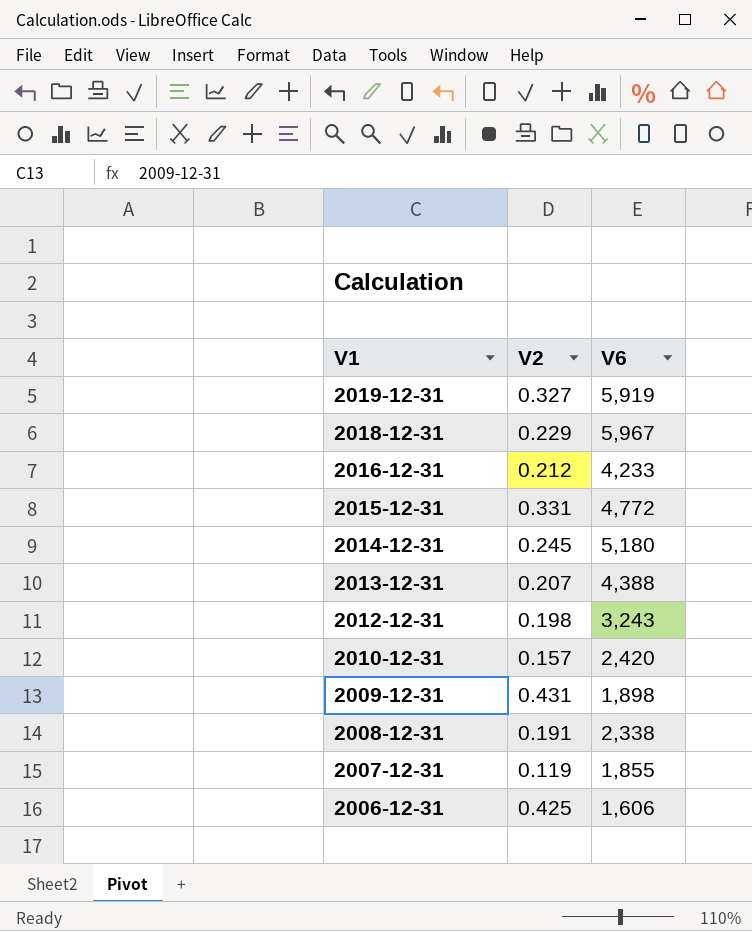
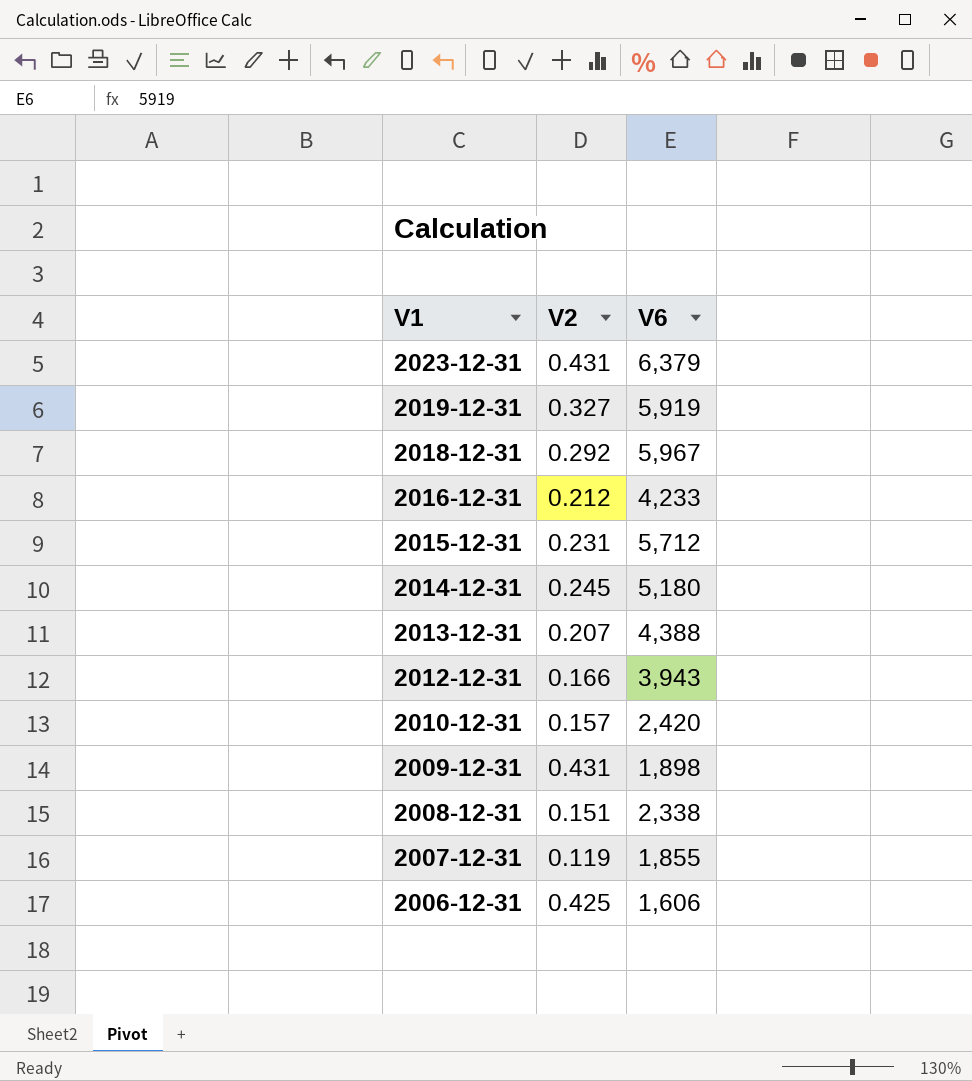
row 2023-12-31: none -> 0.431 | 6,379
2018-12-31 | V2: 0.229 -> 0.292
2015-12-31 | V2: 0.331 -> 0.231
2015-12-31 | V6: 4,772 -> 5,712
2012-12-31 | V2: 0.198 -> 0.166
2012-12-31 | V6: 3,243 -> 3,943
2008-12-31 | V2: 0.191 -> 0.151

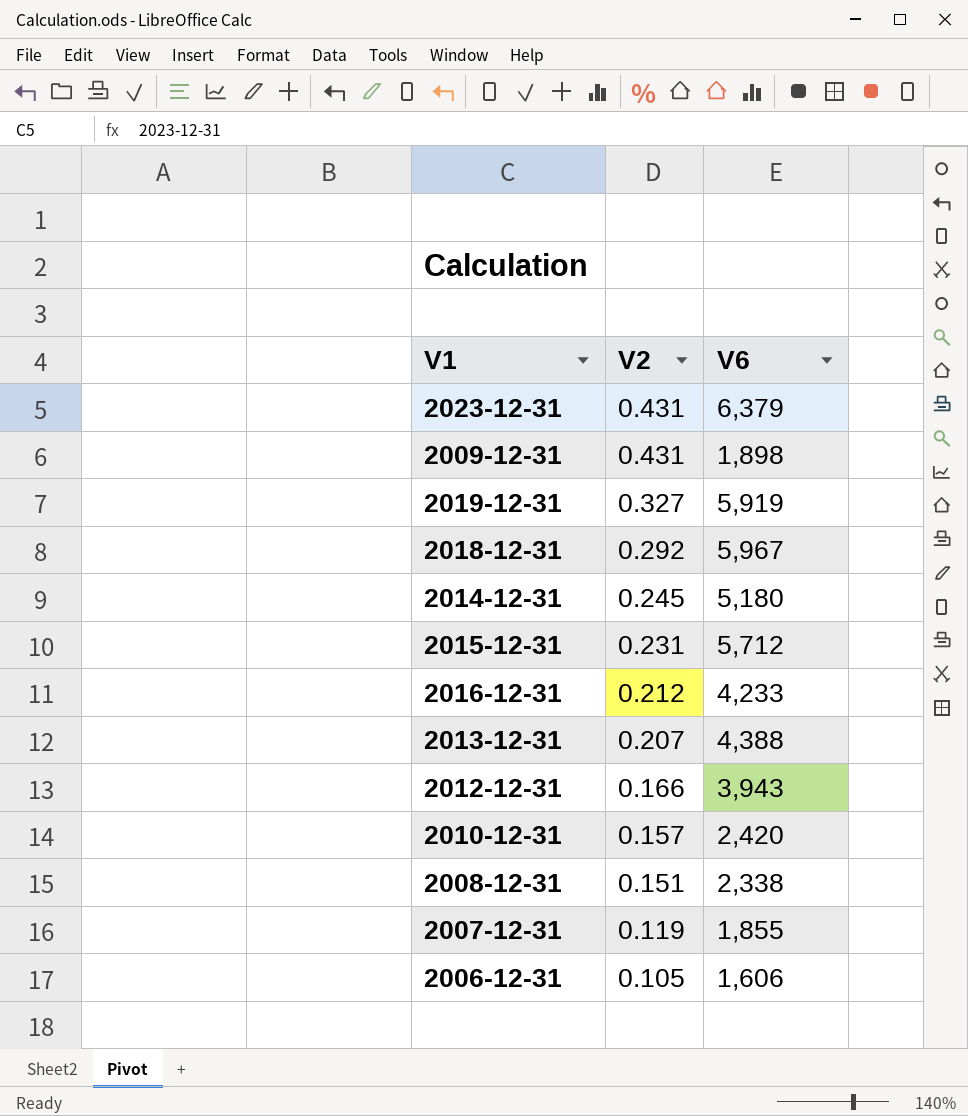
row order: V1 descending -> V2 descending
2006-12-31 | V2: 0.425 -> 0.105

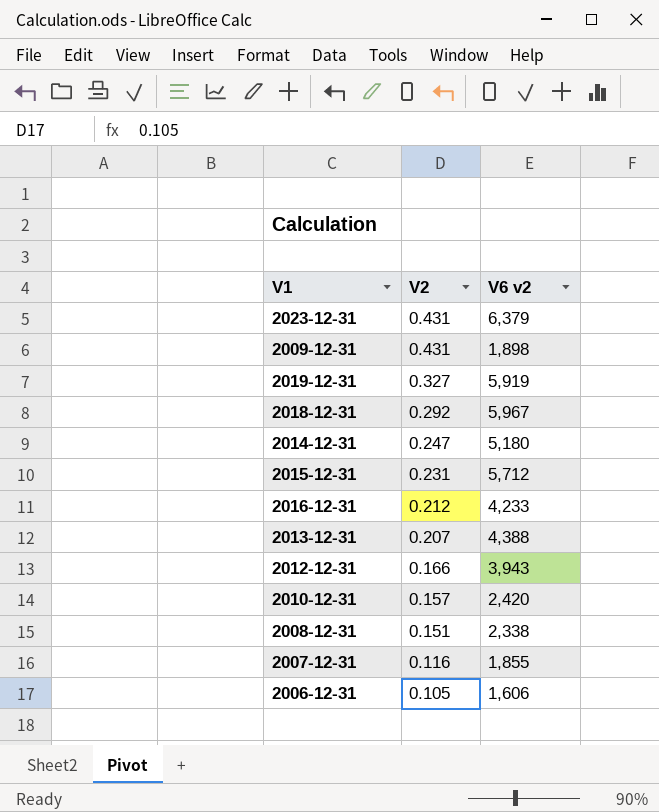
column name: V6 -> V6 v2
2014-12-31 | V2: 0.245 -> 0.247
2007-12-31 | V2: 0.119 -> 0.116

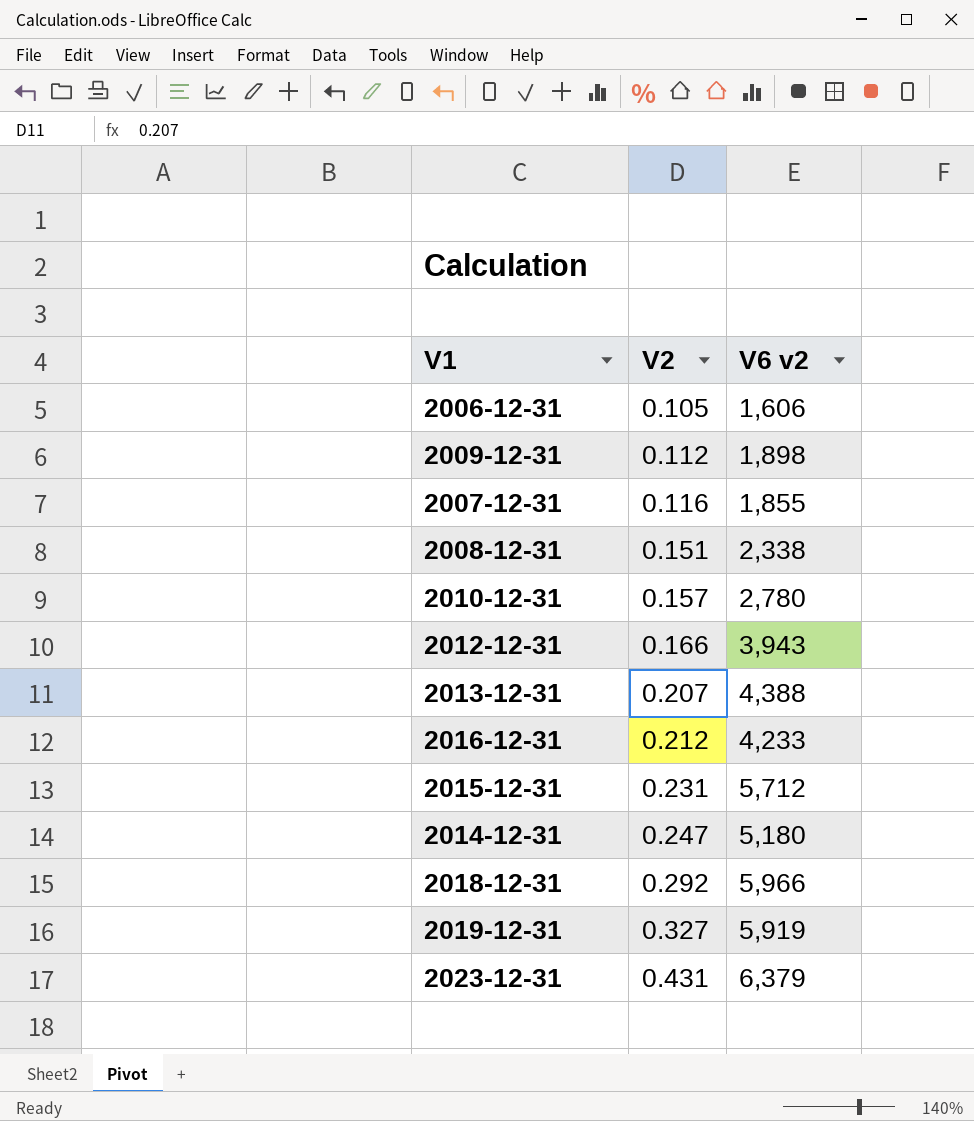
row order: V2 descending -> V2 ascending
2009-12-31 | V2: 0.431 -> 0.112
2010-12-31 | V6 v2: 2,420 -> 2,780
2018-12-31 | V6 v2: 5,967 -> 5,966

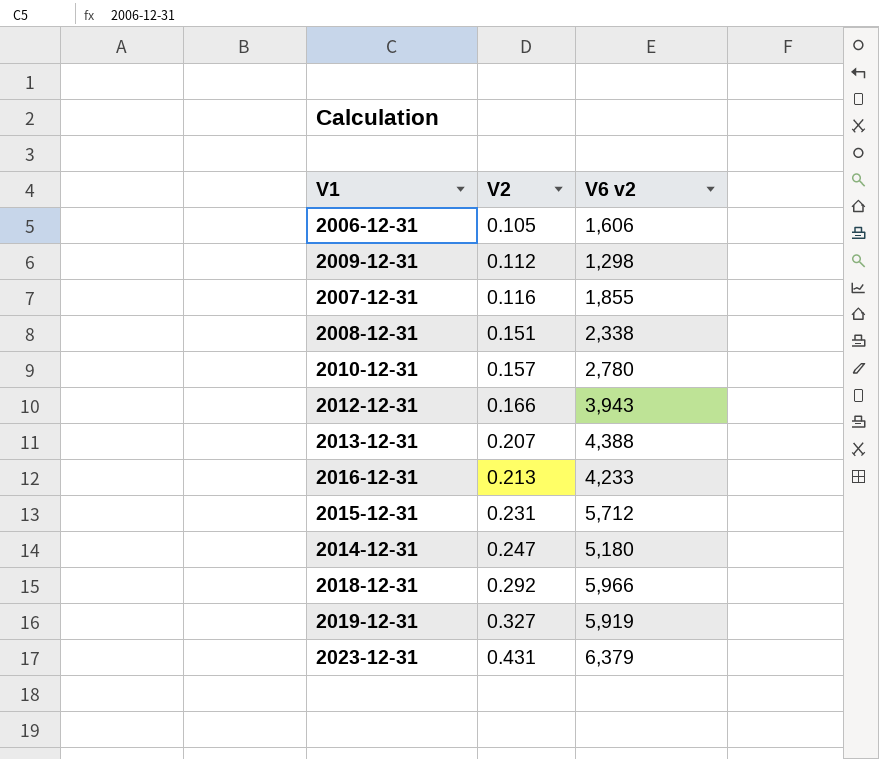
2009-12-31 | V6 v2: 1,898 -> 1,298
2016-12-31 | V2: 0.212 -> 0.213

